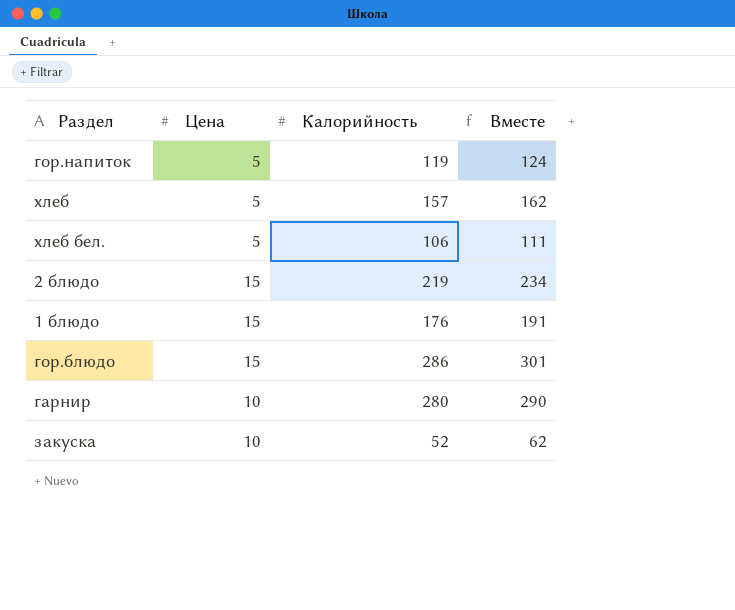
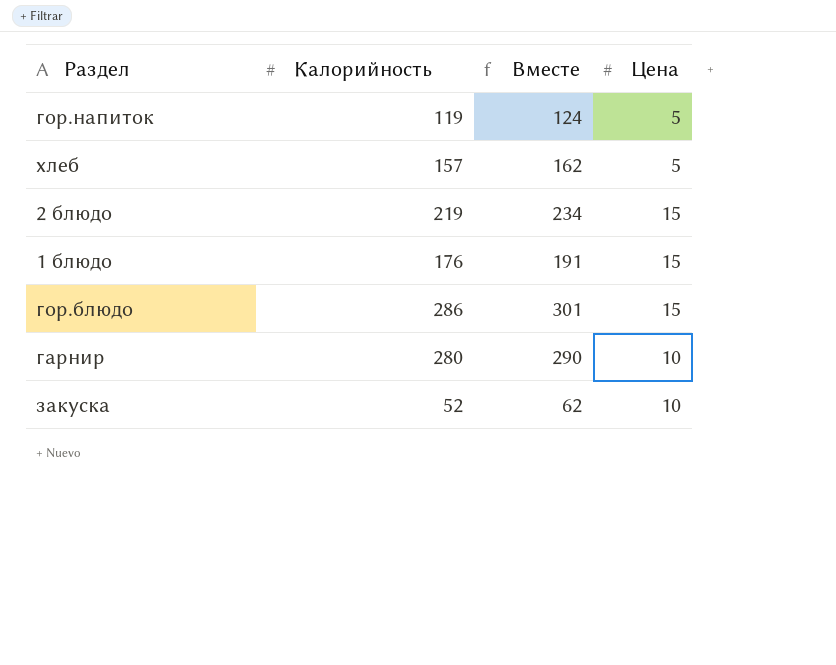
column Цена | position: 2 -> 4
row хлеб бел.: 5 | 106 | 111 -> none

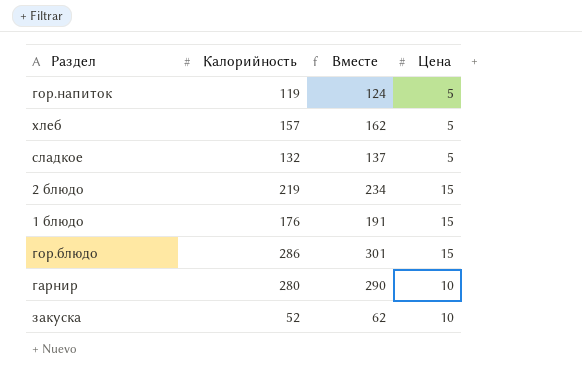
row сладкое: none -> 132 | 137 | 5

